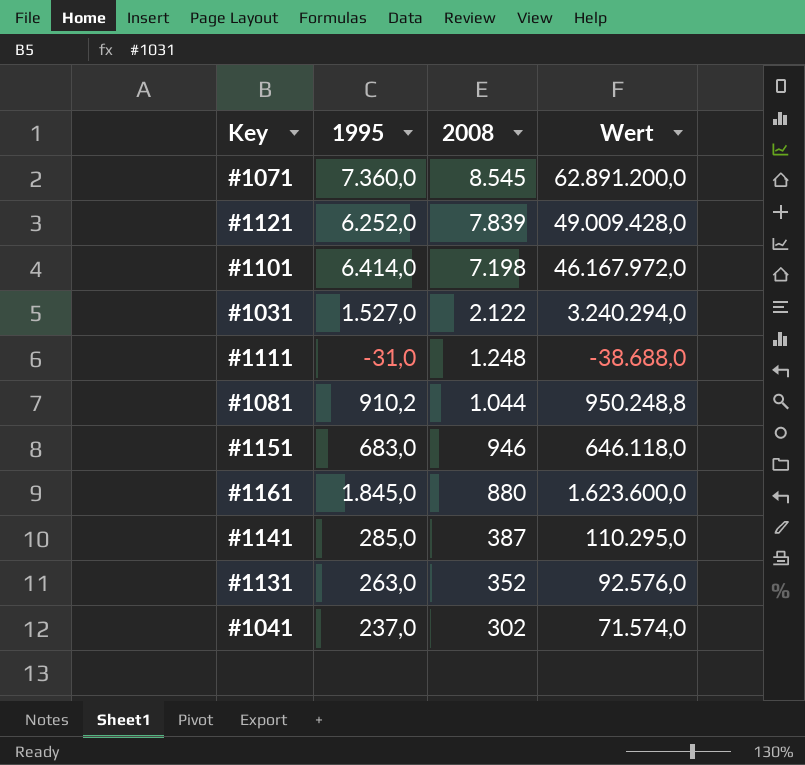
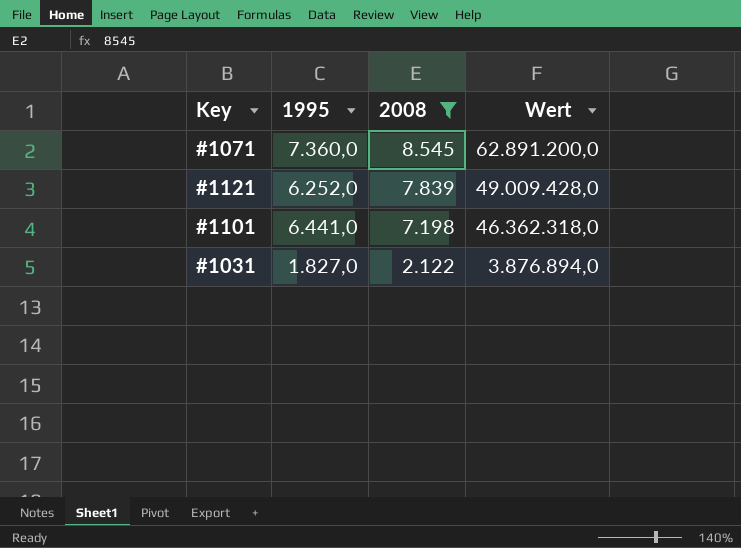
filter: none -> 2008 >= 2.122
#1101 | 1995: 6.414,0 -> 6.441,0
#1101 | Wert: 46.167.972,0 -> 46.362.318,0
#1031 | 1995: 1.527,0 -> 1.827,0
#1031 | Wert: 3.240.294,0 -> 3.876.894,0

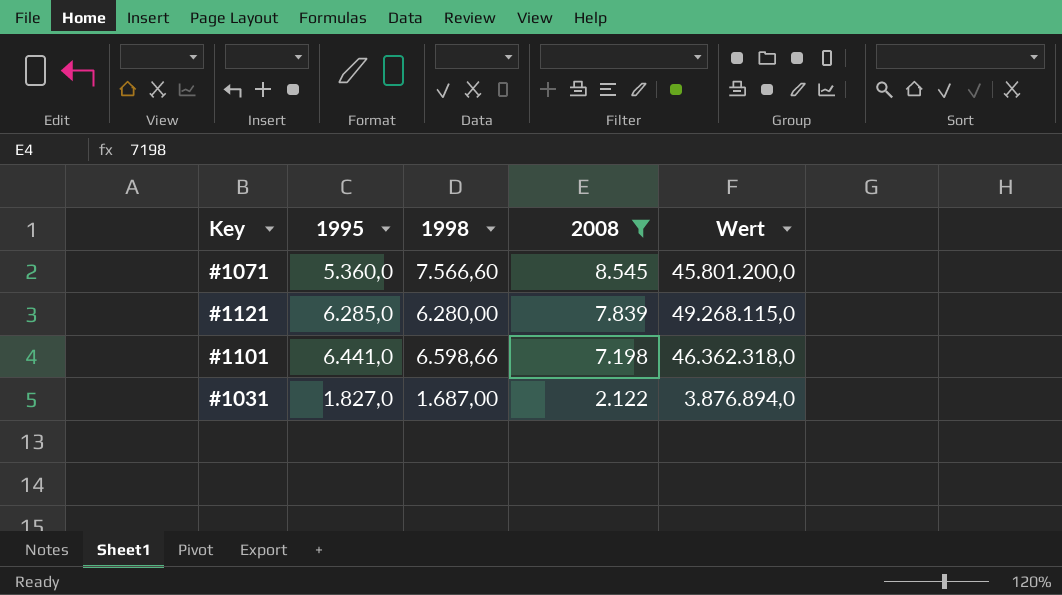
column 1998 | position: none -> 3
#1071 | 1995: 7.360,0 -> 5.360,0
#1071 | Wert: 62.891.200,0 -> 45.801.200,0
#1121 | 1995: 6.252,0 -> 6.285,0
#1121 | Wert: 49.009.428,0 -> 49.268.115,0

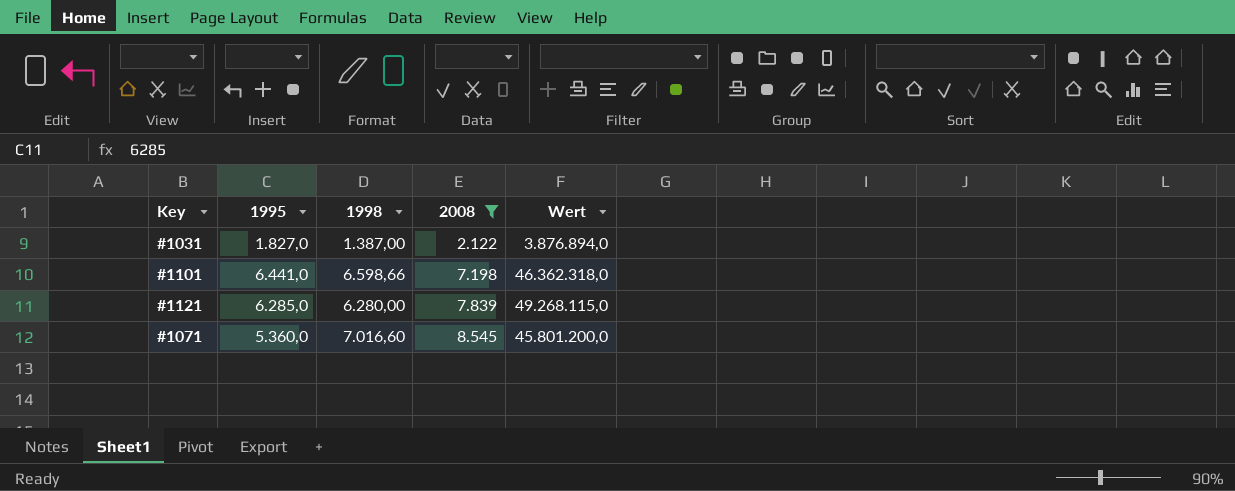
row order: 2008 descending -> 2008 ascending
#1031 | 1998: 1.687,00 -> 1.387,00
#1071 | 1998: 7.566,60 -> 7.016,60

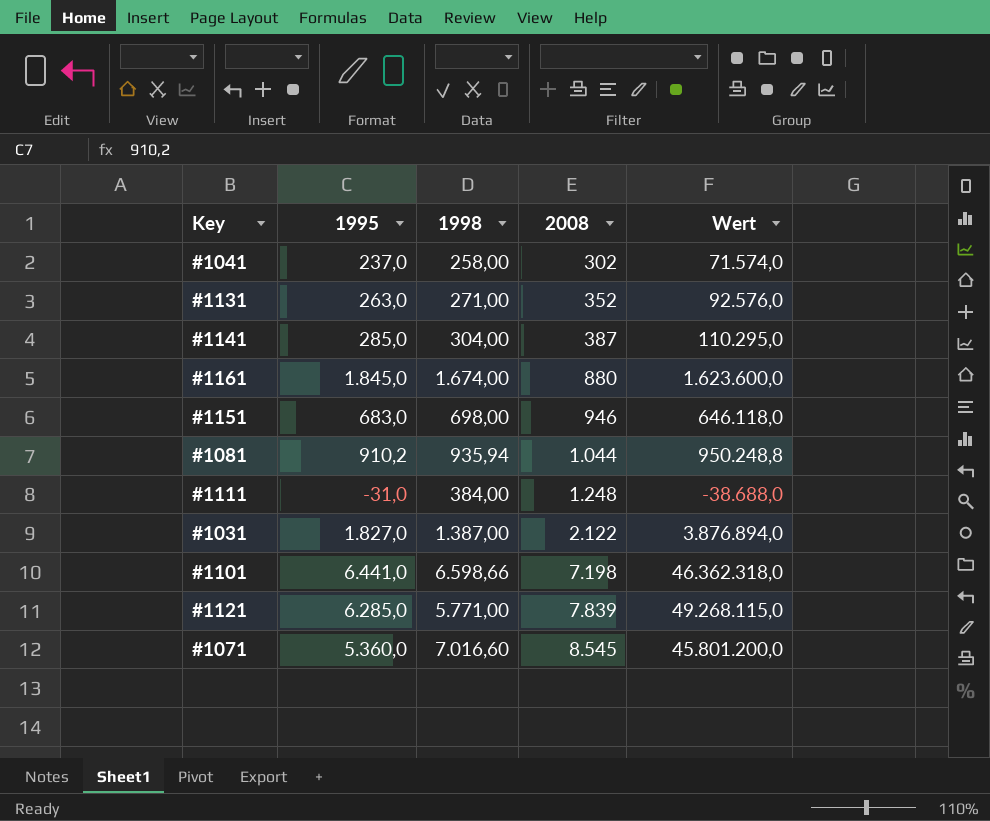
filter: 2008 >= 2.122 -> none
#1121 | 1998: 6.280,00 -> 5.771,00

